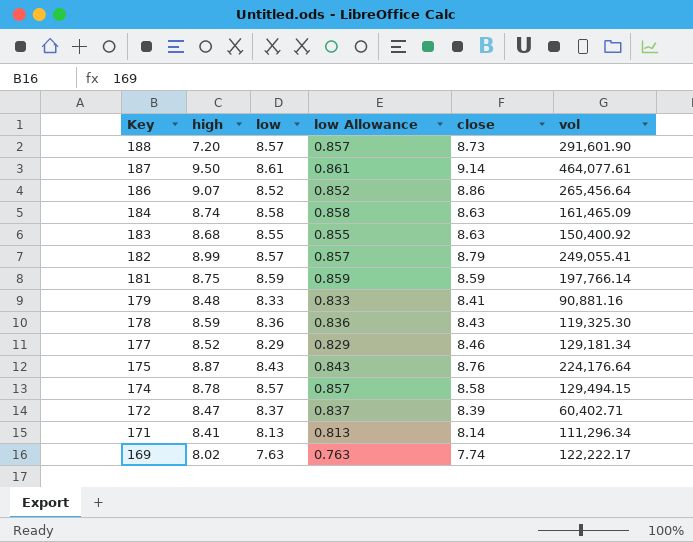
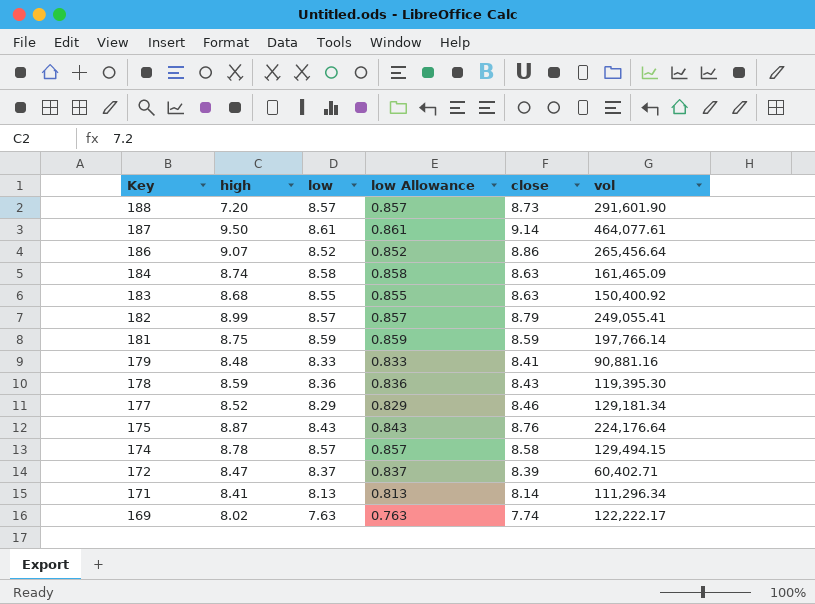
178 | vol: 119,325.30 -> 119,395.30

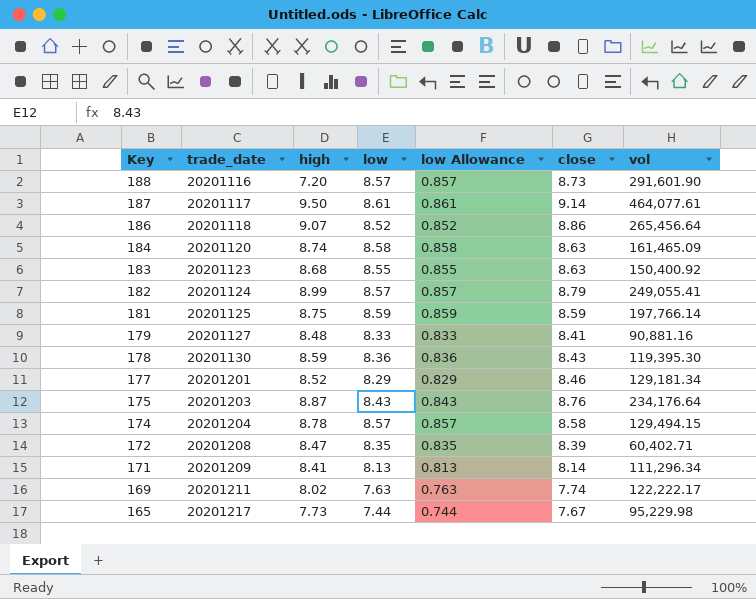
column trade_date | position: none -> 2
175 | vol: 224,176.64 -> 234,176.64
172 | low: 8.37 -> 8.35
172 | low Allowance: 0.837 -> 0.835
row 165: none -> 20201217 | 7.73 | 7.44 | 0.744 | 7.67 | 95,229.98

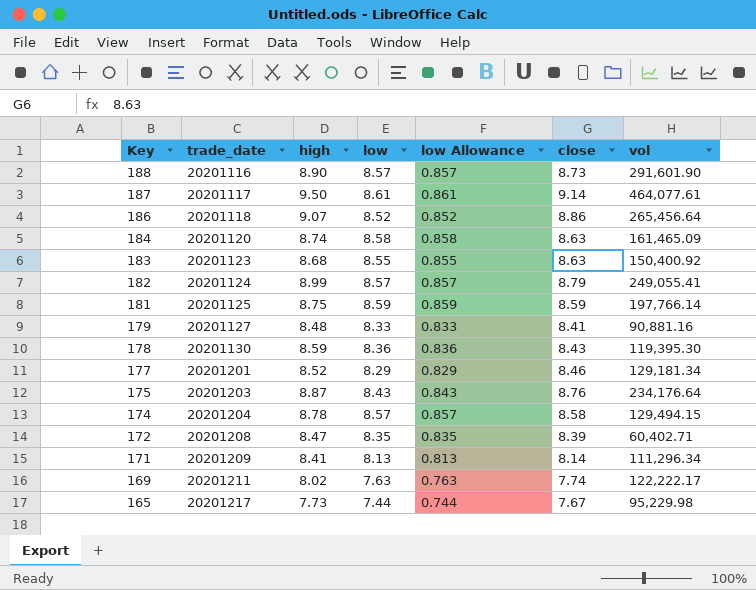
188 | high: 7.20 -> 8.90

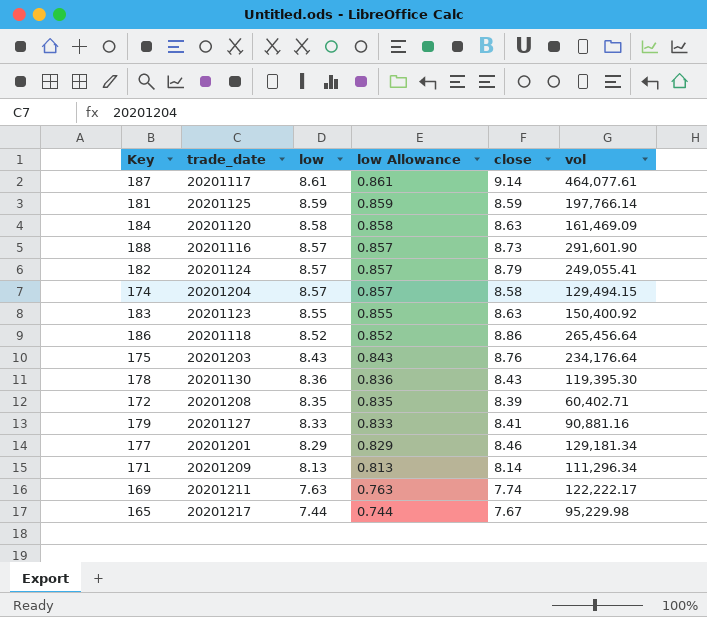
row order: Key descending -> low descending
column high | position: 3 -> none
184 | vol: 161,465.09 -> 161,469.09

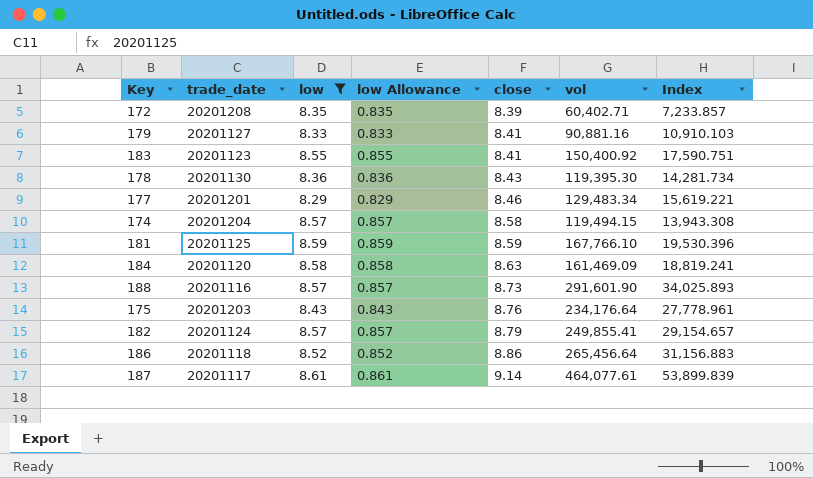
filter: none -> low >= 8.29
row order: low descending -> close ascending
column Index | formula: none -> [vol] / [low]
183 | close: 8.63 -> 8.41
177 | vol: 129,181.34 -> 129,483.34
174 | vol: 129,494.15 -> 119,494.15
181 | vol: 197,766.14 -> 167,766.10
182 | vol: 249,055.41 -> 249,855.41

